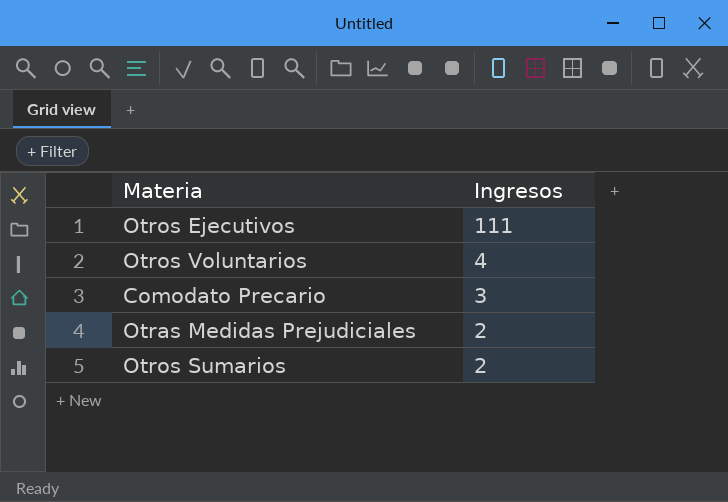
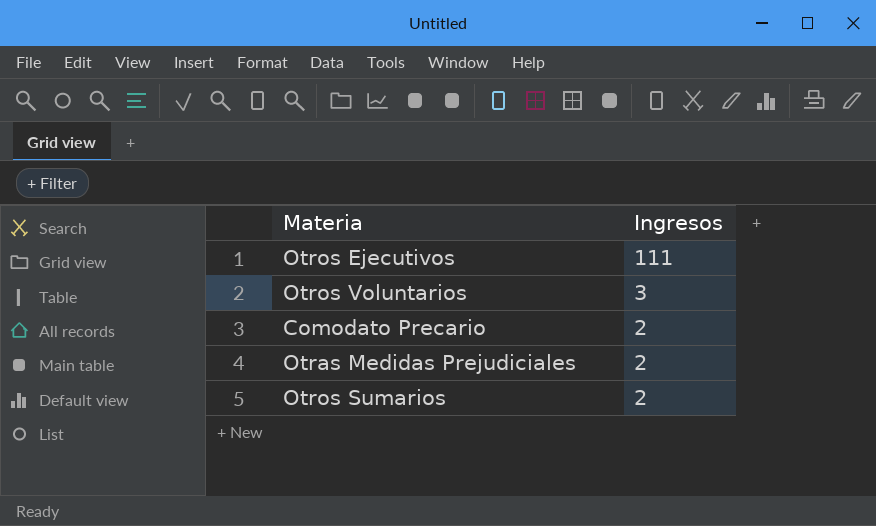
Otros Voluntarios | Ingresos: 4 -> 3
Comodato Precario | Ingresos: 3 -> 2

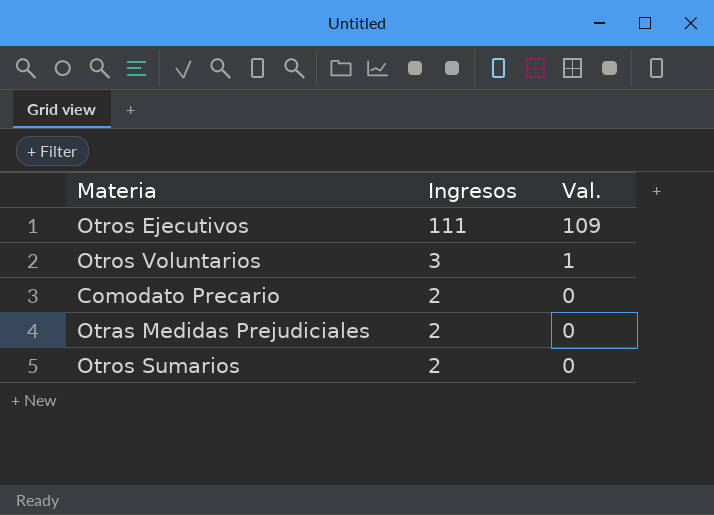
column Val. | formula: none -> [Ingresos] - 2

